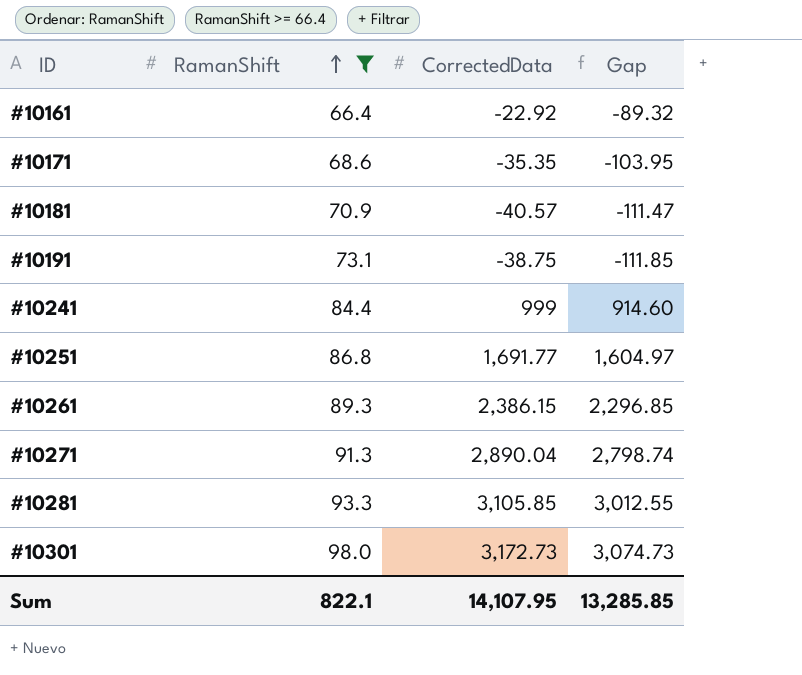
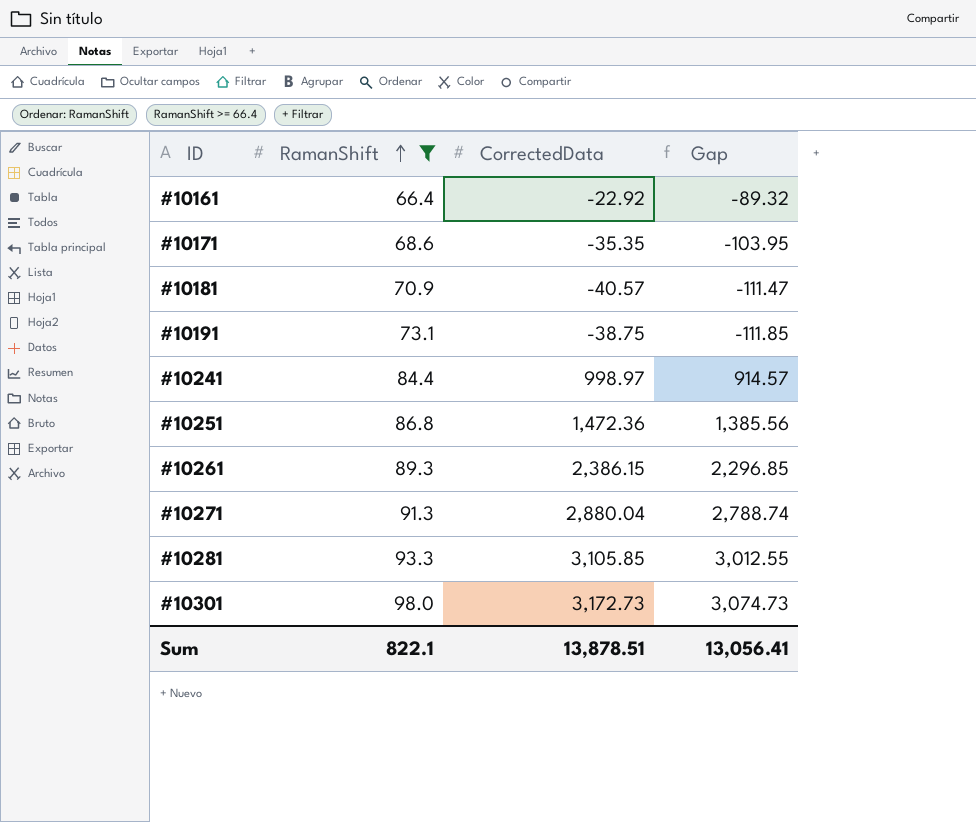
#10241 | CorrectedData: 999 -> 998.97
#10241 | Gap: 914.60 -> 914.57
#10251 | CorrectedData: 1,691.77 -> 1,472.36
#10251 | Gap: 1,604.97 -> 1,385.56
#10271 | CorrectedData: 2,890.04 -> 2,880.04
#10271 | Gap: 2,798.74 -> 2,788.74
Sum | CorrectedData: 14,107.95 -> 13,878.51
Sum | Gap: 13,285.85 -> 13,056.41

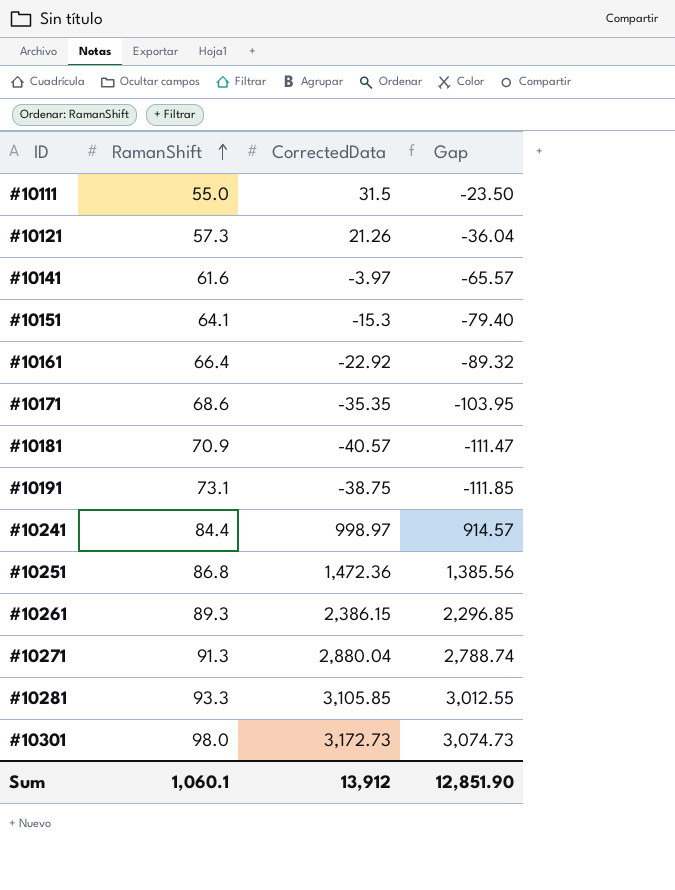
filter: RamanShift >= 66.4 -> none
Sum | RamanShift: 822.1 -> 1,060.1
Sum | CorrectedData: 13,878.51 -> 13,912
Sum | Gap: 13,056.41 -> 12,851.90

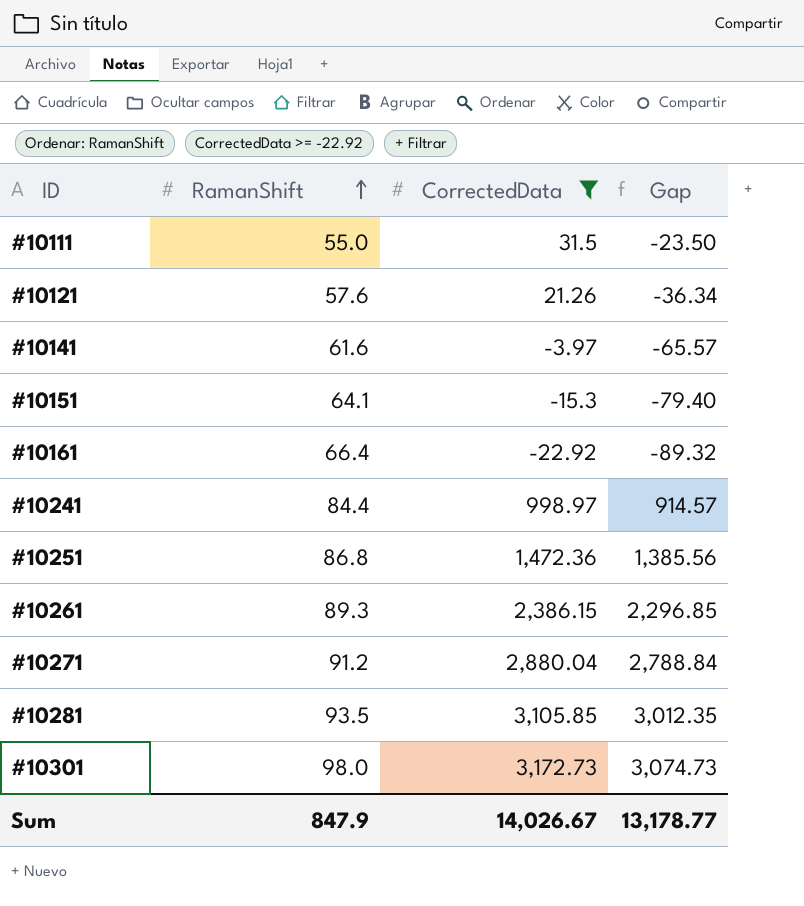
filter: none -> CorrectedData >= -22.92
#10121 | RamanShift: 57.3 -> 57.6
#10121 | Gap: -36.04 -> -36.34
#10271 | RamanShift: 91.3 -> 91.2
#10271 | Gap: 2,788.74 -> 2,788.84
#10281 | RamanShift: 93.3 -> 93.5
#10281 | Gap: 3,012.55 -> 3,012.35
Sum | RamanShift: 1,060.1 -> 847.9
Sum | CorrectedData: 13,912 -> 14,026.67
Sum | Gap: 12,851.90 -> 13,178.77

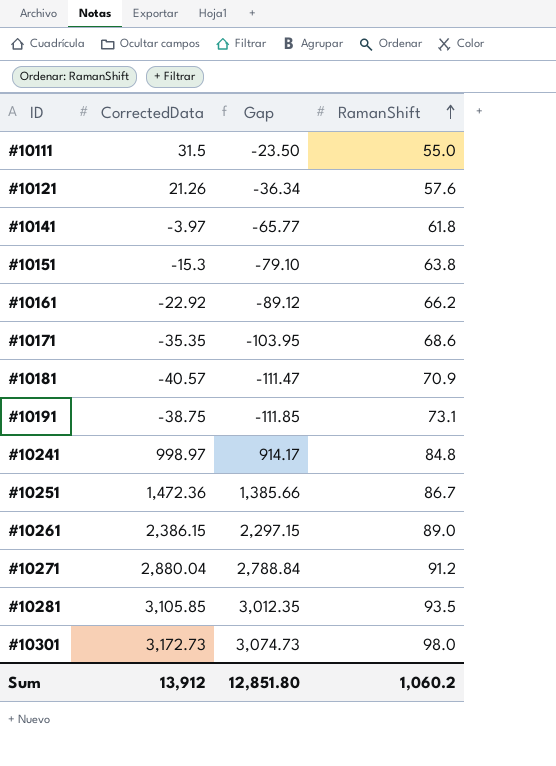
filter: CorrectedData >= -22.92 -> none
column RamanShift | position: 2 -> 4
#10141 | Gap: -65.57 -> -65.77
#10141 | RamanShift: 61.6 -> 61.8
#10151 | Gap: -79.40 -> -79.10
#10151 | RamanShift: 64.1 -> 63.8
#10161 | Gap: -89.32 -> -89.12
#10161 | RamanShift: 66.4 -> 66.2
#10241 | Gap: 914.57 -> 914.17
#10241 | RamanShift: 84.4 -> 84.8
#10251 | Gap: 1,385.56 -> 1,385.66
#10251 | RamanShift: 86.8 -> 86.7
#10261 | Gap: 2,296.85 -> 2,297.15
#10261 | RamanShift: 89.3 -> 89.0
Sum | CorrectedData: 14,026.67 -> 13,912
Sum | Gap: 13,178.77 -> 12,851.80
Sum | RamanShift: 847.9 -> 1,060.2

